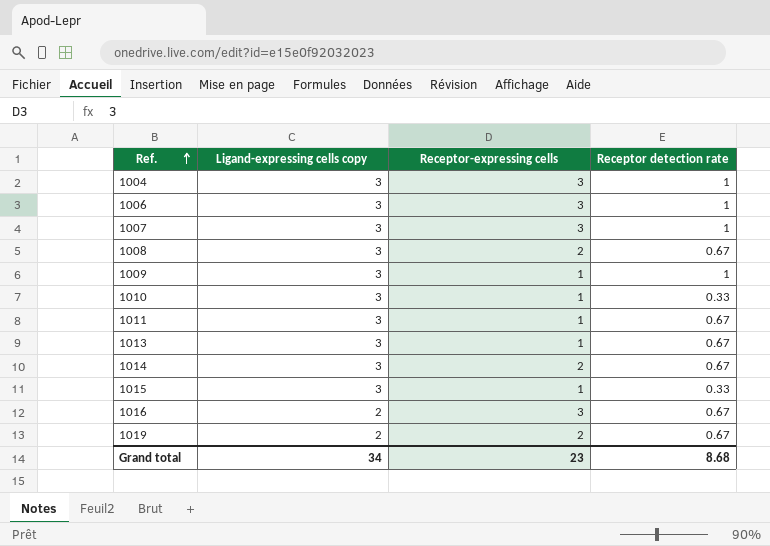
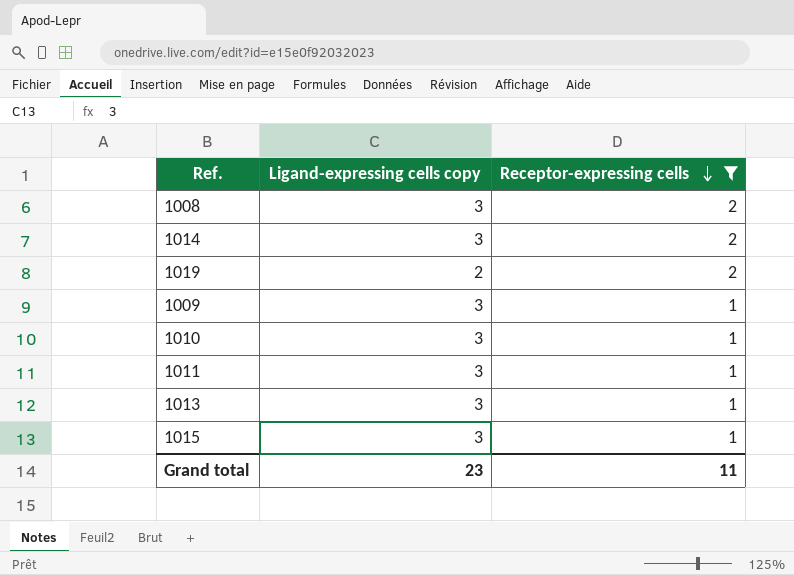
filter: none -> Receptor-expressing cells != 3
row order: Ref. ascending -> Receptor-expressing cells descending
column Receptor detection rate | position: 4 -> none
Grand total | Ligand-expressing cells copy: 34 -> 23
Grand total | Receptor-expressing cells: 23 -> 11

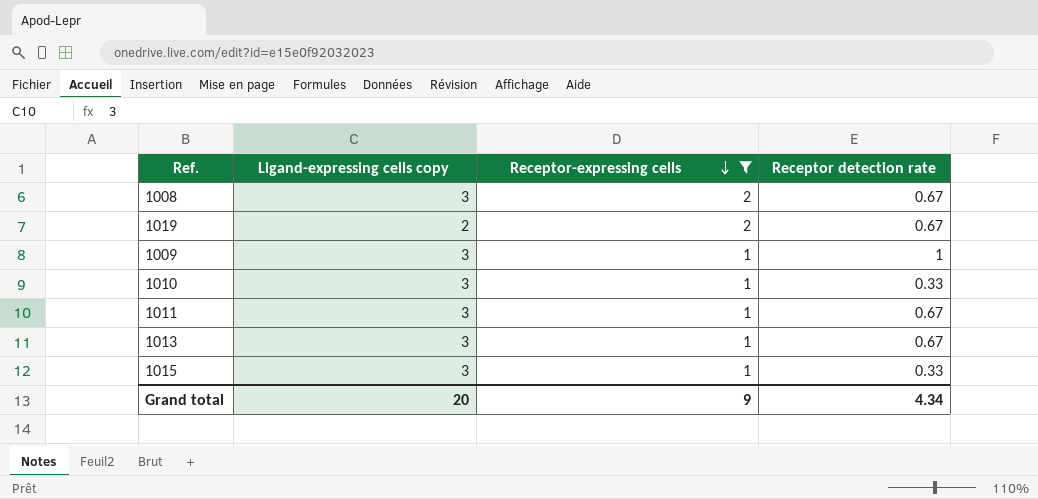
column Receptor detection rate | position: none -> 4
row 1014: 3 | 2 -> none
Grand total | Ligand-expressing cells copy: 23 -> 20
Grand total | Receptor-expressing cells: 11 -> 9

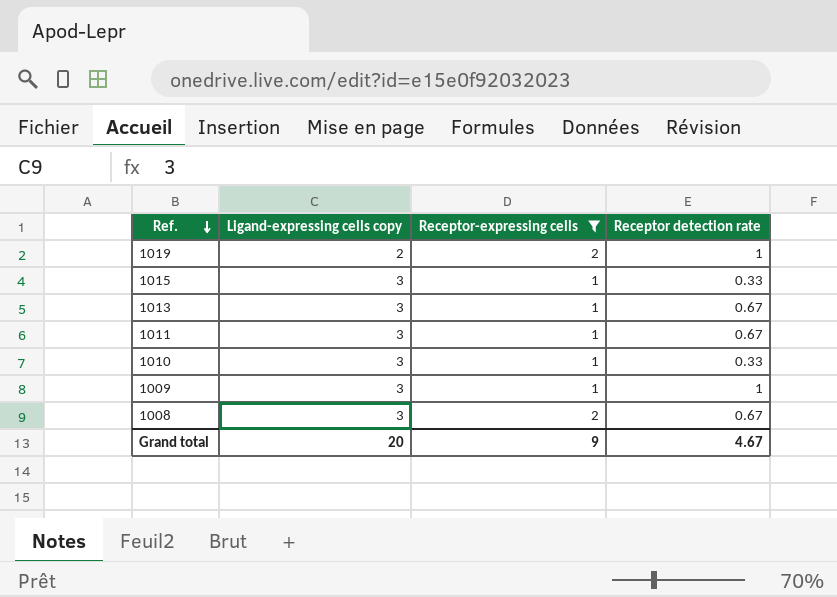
row order: Receptor-expressing cells descending -> Ref. descending
1019 | Receptor detection rate: 0.67 -> 1
Grand total | Receptor detection rate: 4.34 -> 4.67

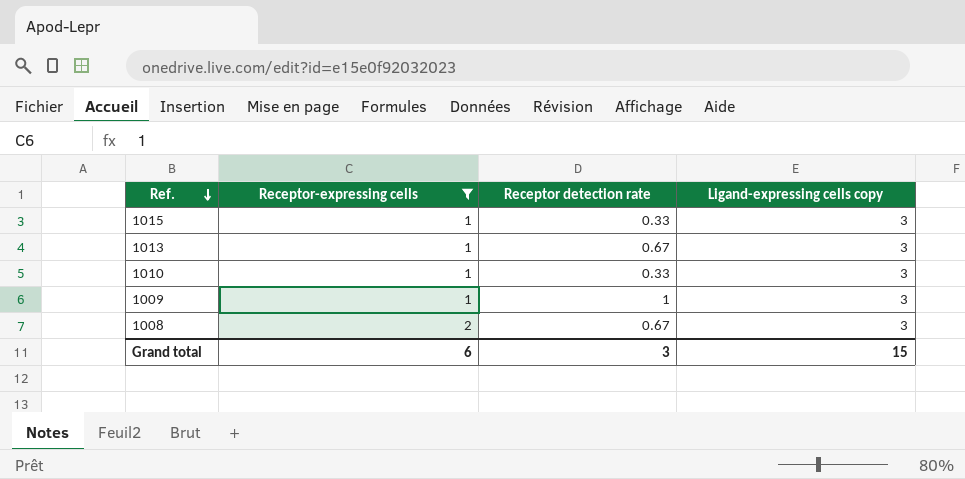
column Ligand-expressing cells copy | position: 2 -> 4
row 1019: 2 | 2 | 1 -> none
row 1011: 3 | 1 | 0.67 -> none
Grand total | Receptor-expressing cells: 9 -> 6
Grand total | Receptor detection rate: 4.67 -> 3
Grand total | Ligand-expressing cells copy: 20 -> 15

